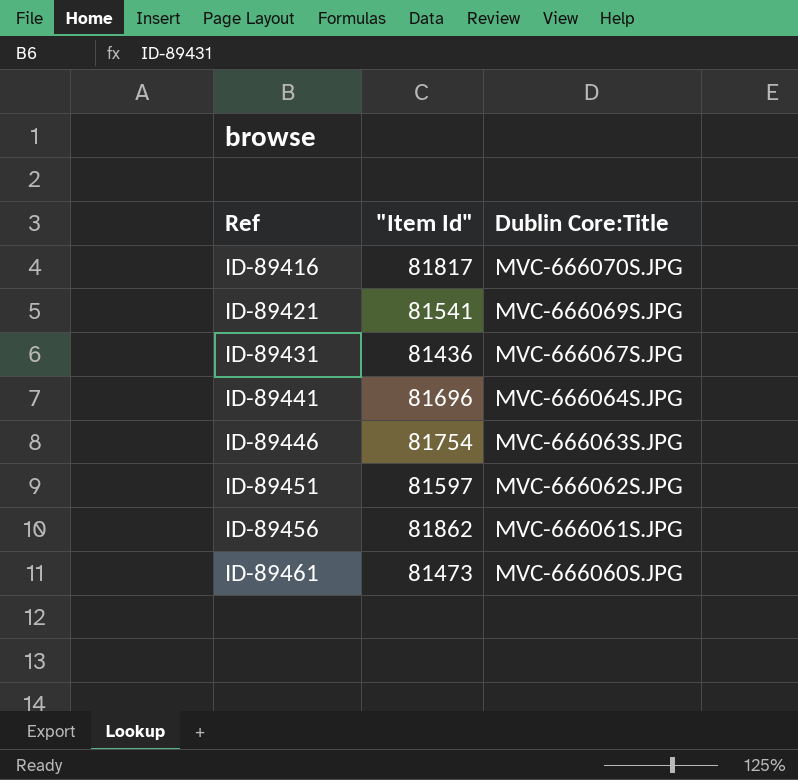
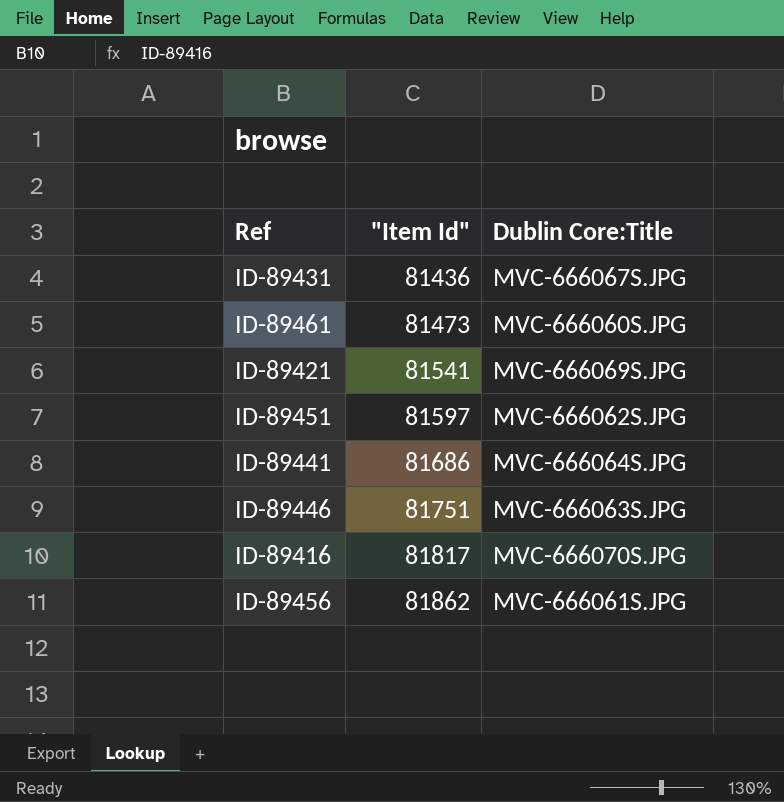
row order: Ref ascending -> "Item Id" ascending
ID-89441 | "Item Id": 81696 -> 81686
ID-89446 | "Item Id": 81754 -> 81751

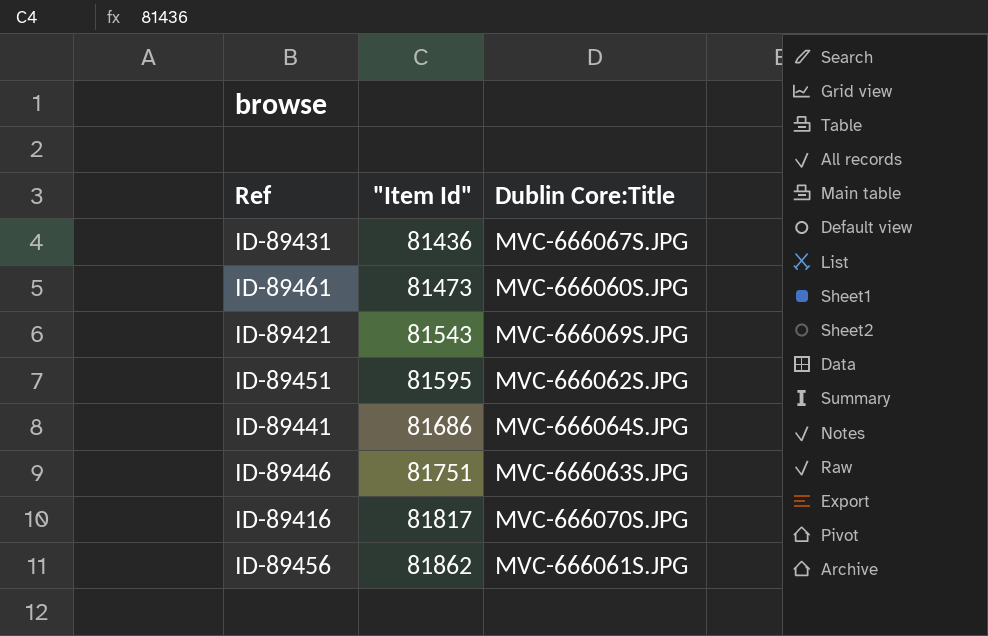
ID-89421 | "Item Id": 81541 -> 81543
ID-89451 | "Item Id": 81597 -> 81595

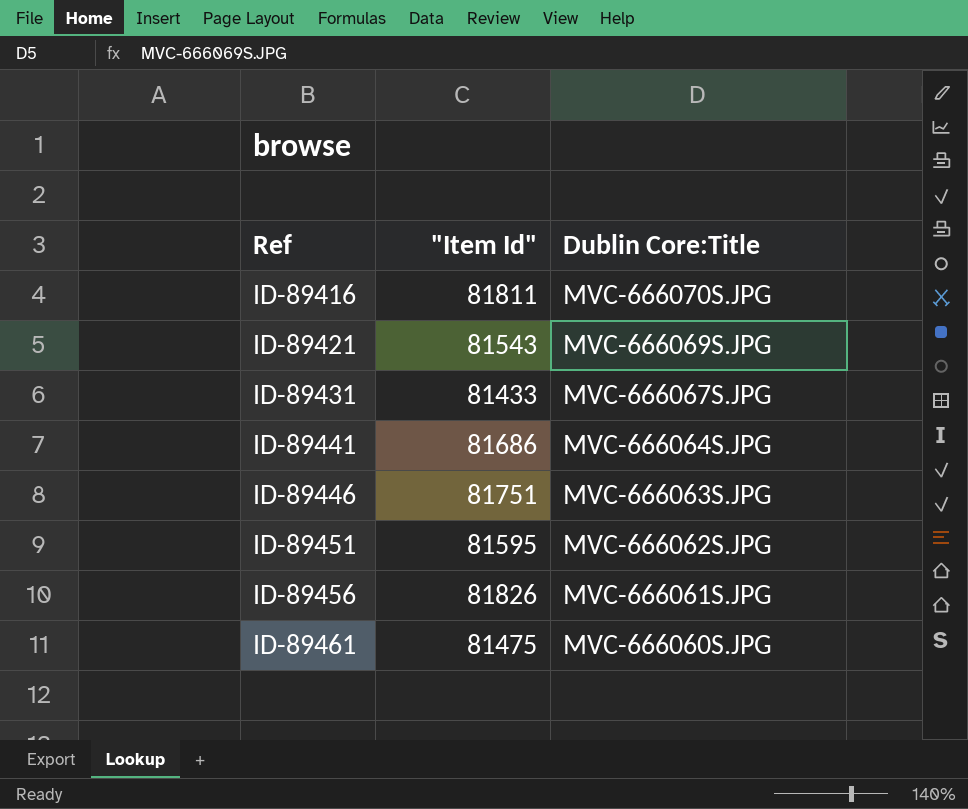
row order: "Item Id" ascending -> Ref ascending
ID-89416 | "Item Id": 81817 -> 81811
ID-89431 | "Item Id": 81436 -> 81433
ID-89456 | "Item Id": 81862 -> 81826
ID-89461 | "Item Id": 81473 -> 81475

